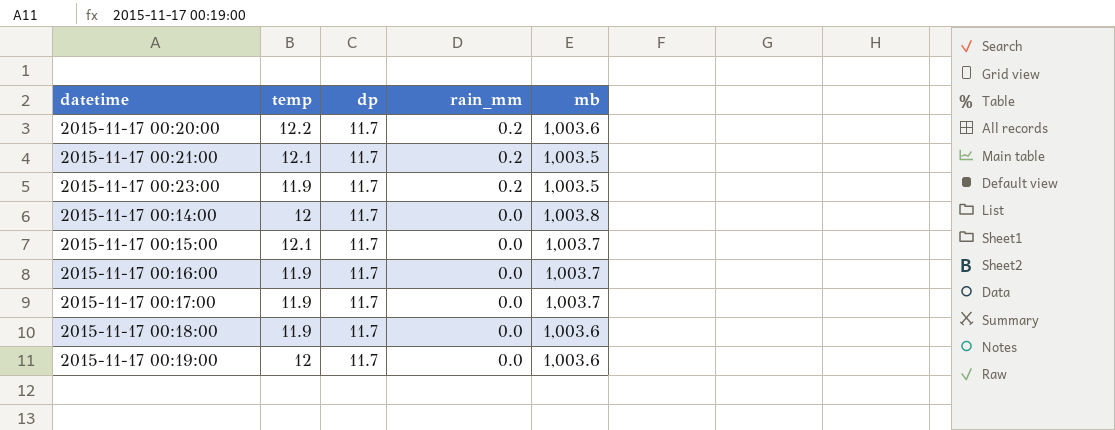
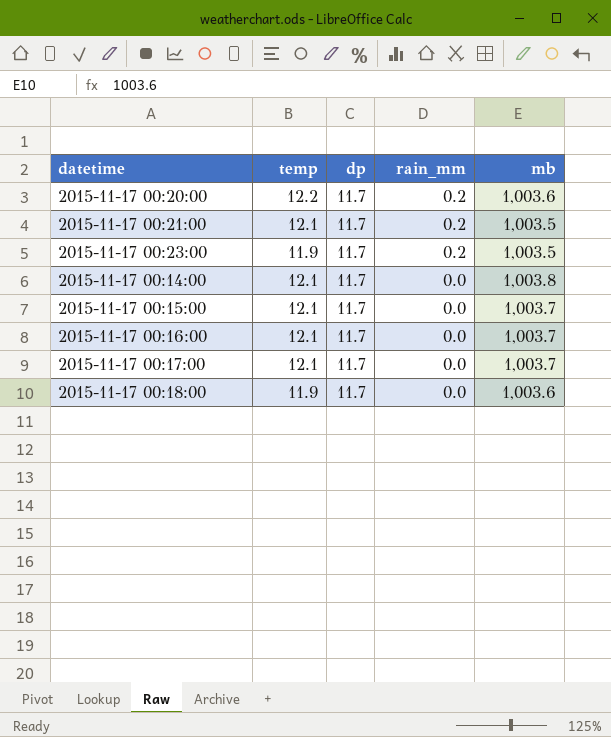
row 2015-11-17 00:19:00: 12 | 11.7 | 0.0 | 1,003.6 -> none
2015-11-17 00:14:00 | temp: 12 -> 12.1
2015-11-17 00:16:00 | temp: 11.9 -> 12.1
2015-11-17 00:17:00 | temp: 11.9 -> 12.1

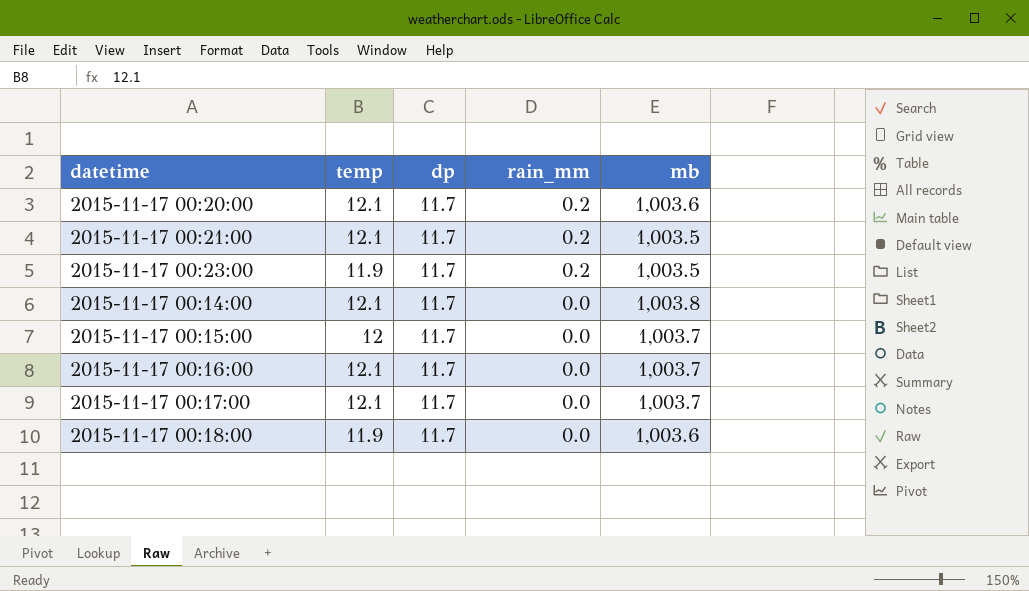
2015-11-17 00:20:00 | temp: 12.2 -> 12.1
2015-11-17 00:15:00 | temp: 12.1 -> 12

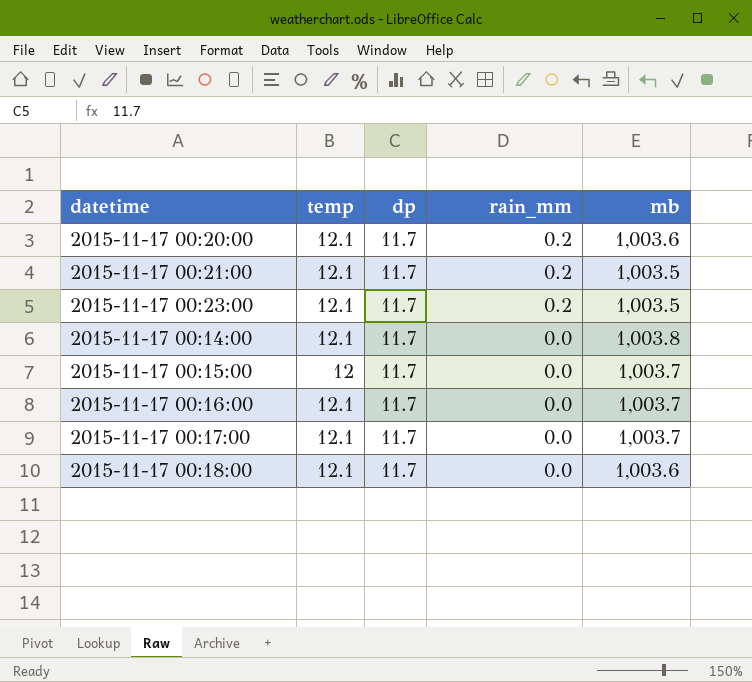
2015-11-17 00:23:00 | temp: 11.9 -> 12.1
2015-11-17 00:18:00 | temp: 11.9 -> 12.1

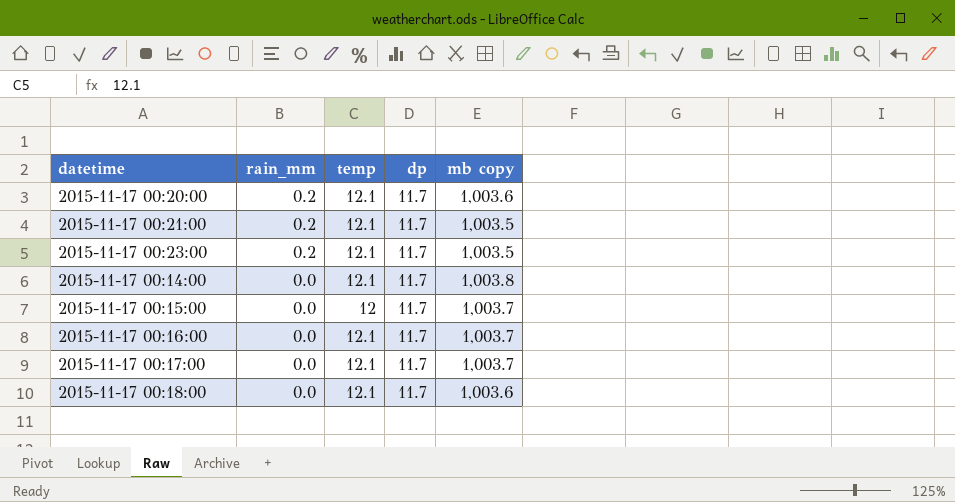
column rain_mm | position: 4 -> 2
column name: mb -> mb copy

